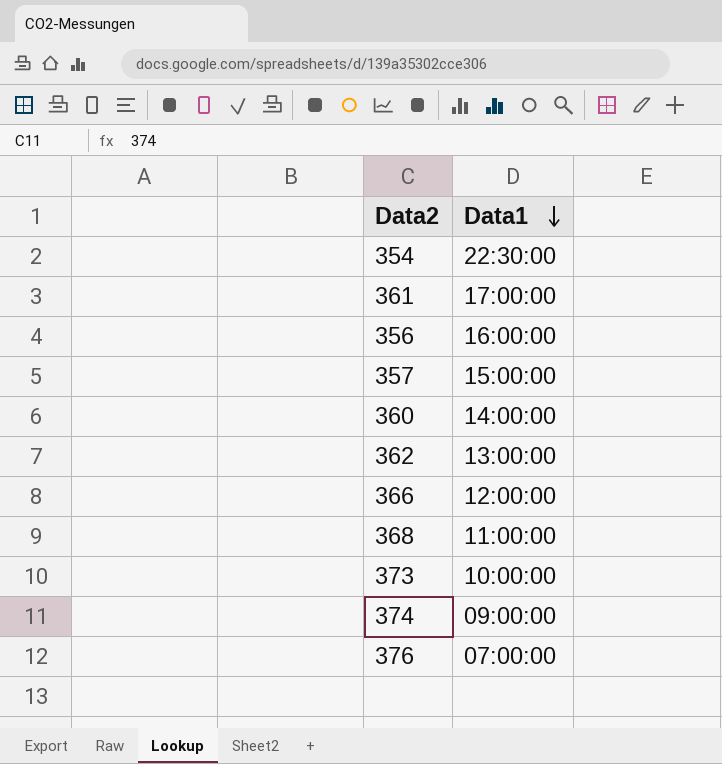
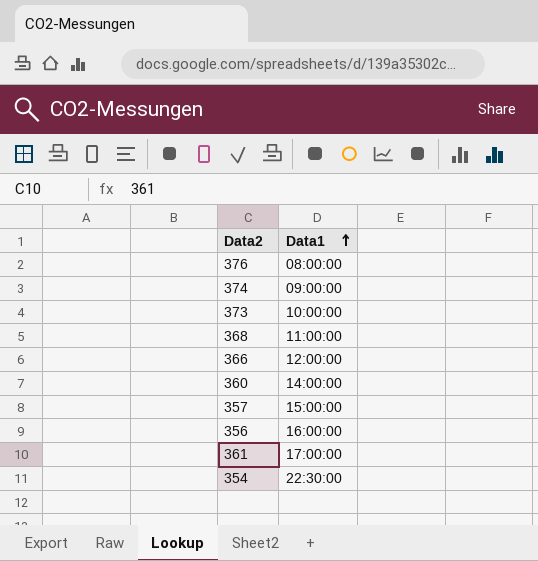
row order: Data1 descending -> Data1 ascending
row 362: 13:00:00 -> none
376 | Data1: 07:00:00 -> 08:00:00

